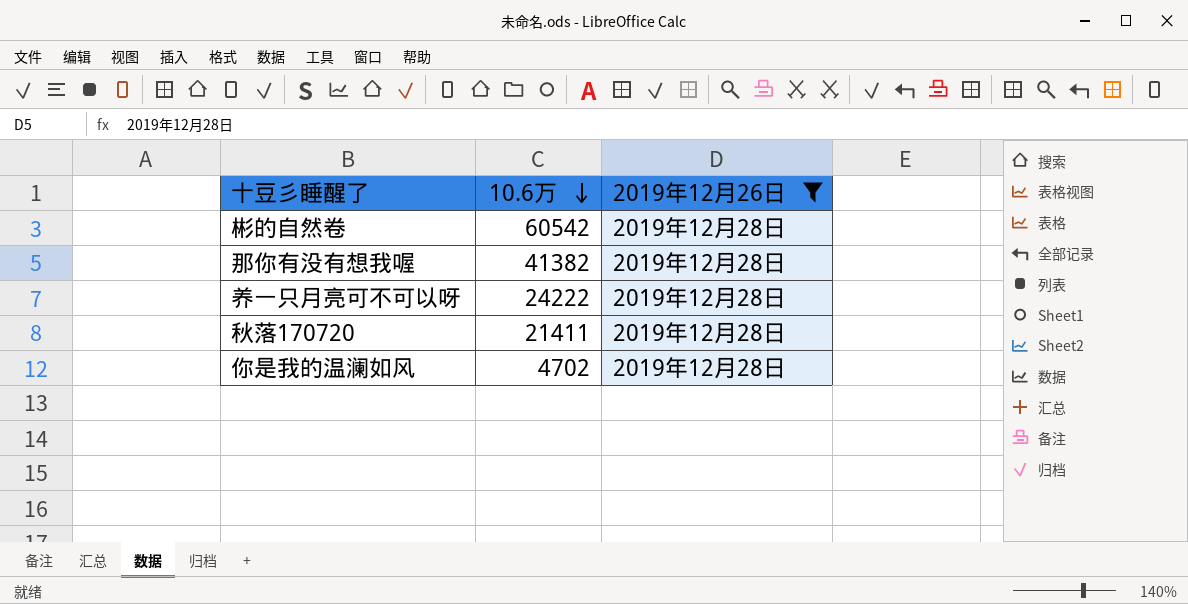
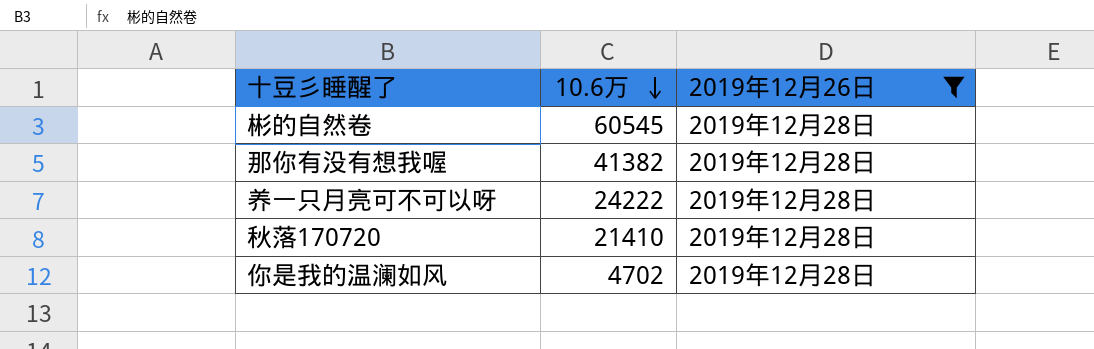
彬的自然卷 | 10.6万: 60542 -> 60545
秋落170720 | 10.6万: 21411 -> 21410

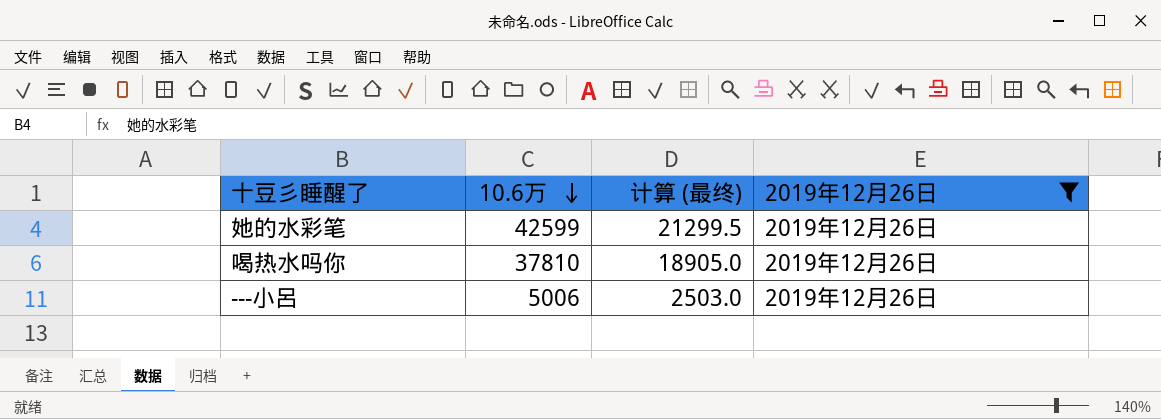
filter: 2019年12月26日 = 2019年12月28日 -> 2019年12月26日 = 2019年12月26日
column 计算 (最终) | formula: none -> [10.6万] * 0.5

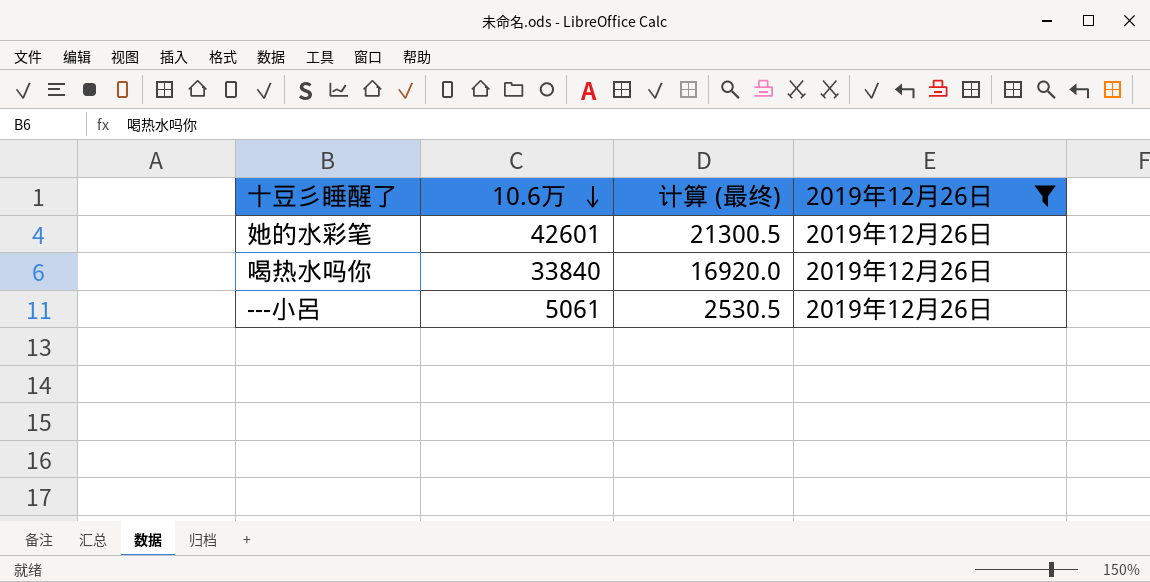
她的水彩笔 | 10.6万: 42599 -> 42601
她的水彩笔 | 计算 (最终): 21299.5 -> 21300.5
喝热水吗你 | 10.6万: 37810 -> 33840
喝热水吗你 | 计算 (最终): 18905.0 -> 16920.0
---小呂 | 10.6万: 5006 -> 5061
---小呂 | 计算 (最终): 2503.0 -> 2530.5

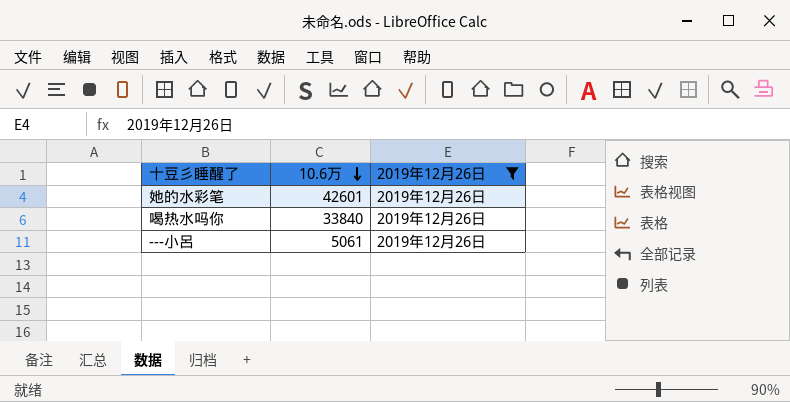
column 计算 (最终) | formula: [10.6万] * 0.5 -> none

